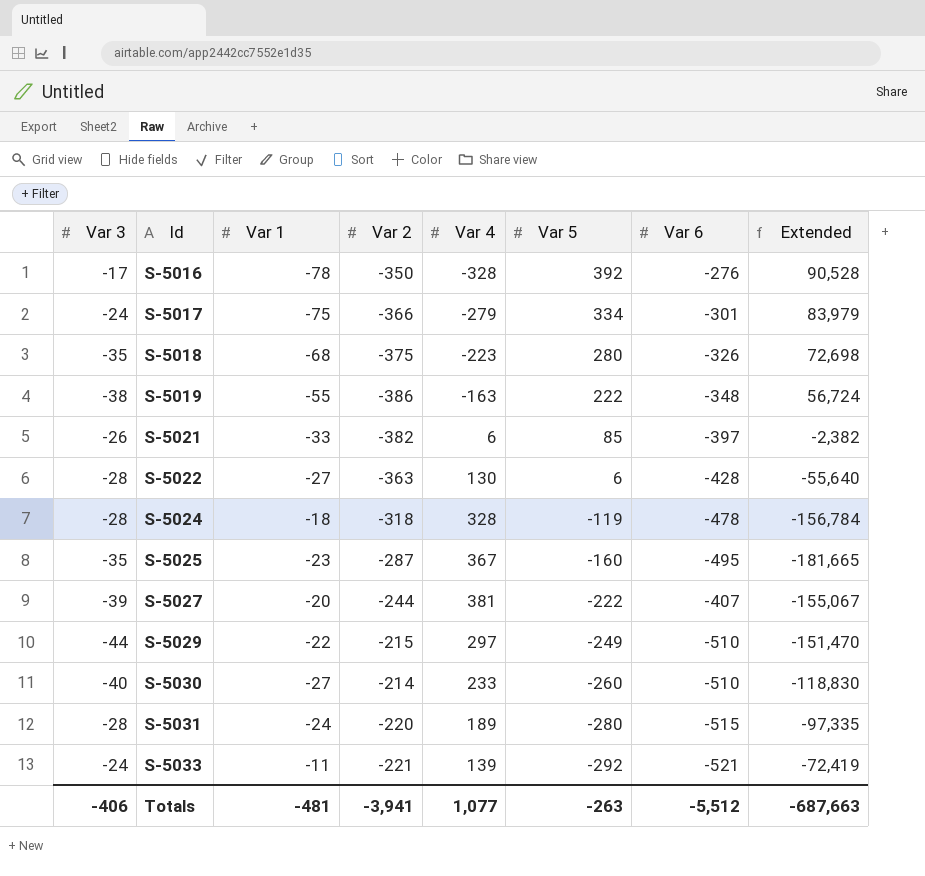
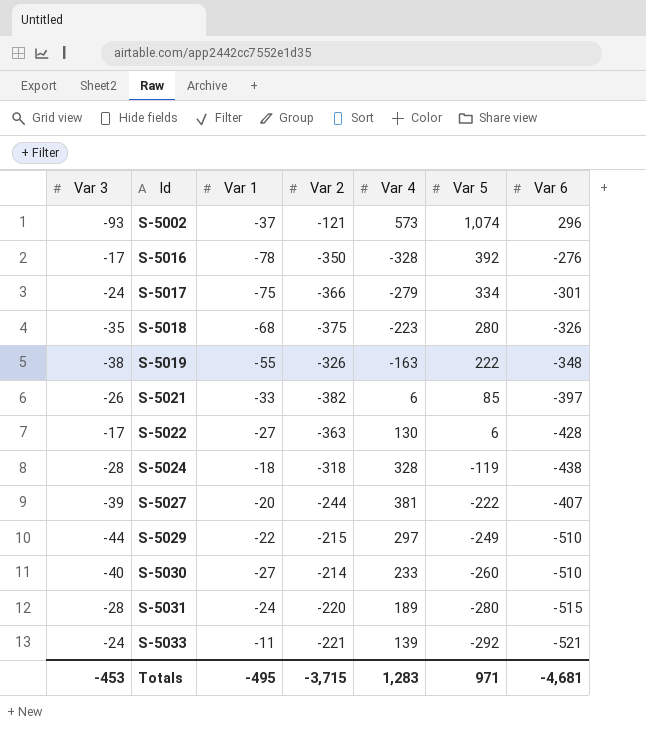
column Extended | formula: [Var 4] * [Var 6] -> none
row S-5025: -35 | -23 | -287 | 367 | -160 | -495 | -181,665 -> none
row S-5002: none -> -93 | -37 | -121 | 573 | 1,074 | 296
S-5019 | Var 2: -386 -> -326
S-5022 | Var 3: -28 -> -17
S-5024 | Var 6: -478 -> -438
Totals | Var 3: -406 -> -453
Totals | Var 1: -481 -> -495
Totals | Var 2: -3,941 -> -3,715
Totals | Var 4: 1,077 -> 1,283
Totals | Var 5: -263 -> 971
Totals | Var 6: -5,512 -> -4,681

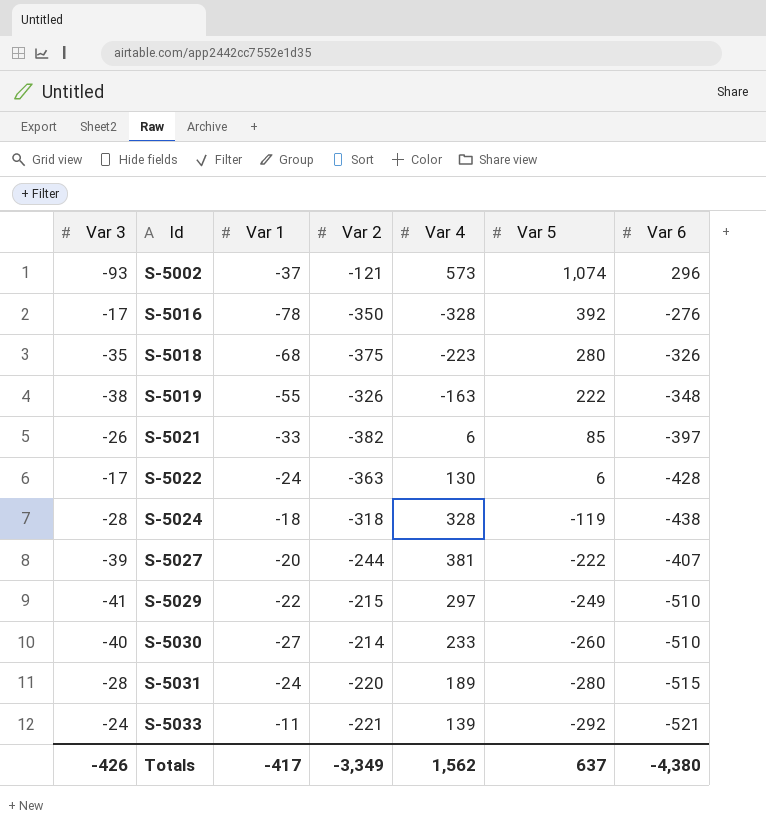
row S-5017: -24 | -75 | -366 | -279 | 334 | -301 -> none
S-5022 | Var 1: -27 -> -24
S-5029 | Var 3: -44 -> -41
Totals | Var 3: -453 -> -426
Totals | Var 1: -495 -> -417
Totals | Var 2: -3,715 -> -3,349
Totals | Var 4: 1,283 -> 1,562
Totals | Var 5: 971 -> 637
Totals | Var 6: -4,681 -> -4,380

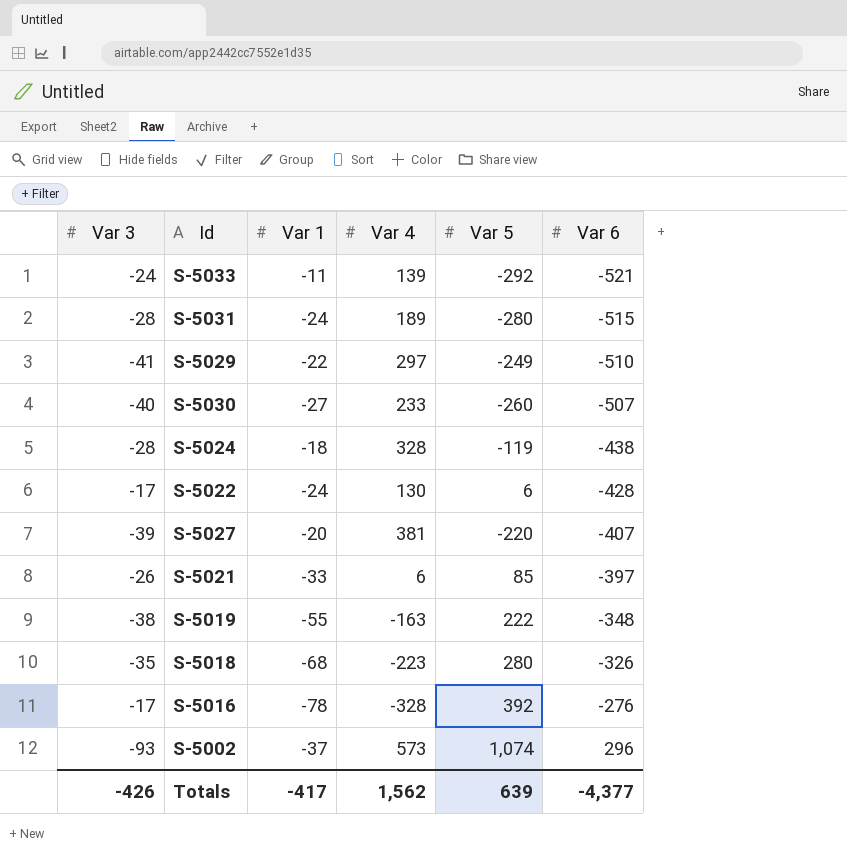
row order: Id ascending -> Var 6 ascending
column Var 2 | position: 4 -> none
S-5030 | Var 6: -510 -> -507
S-5027 | Var 5: -222 -> -220
Totals | Var 5: 637 -> 639
Totals | Var 6: -4,380 -> -4,377

